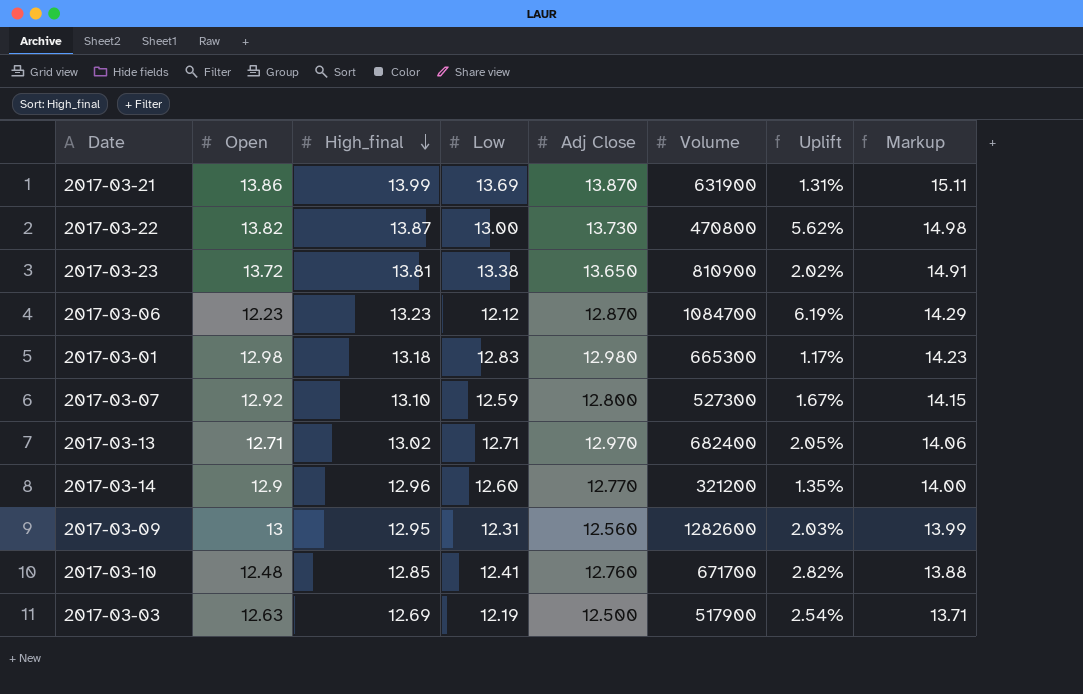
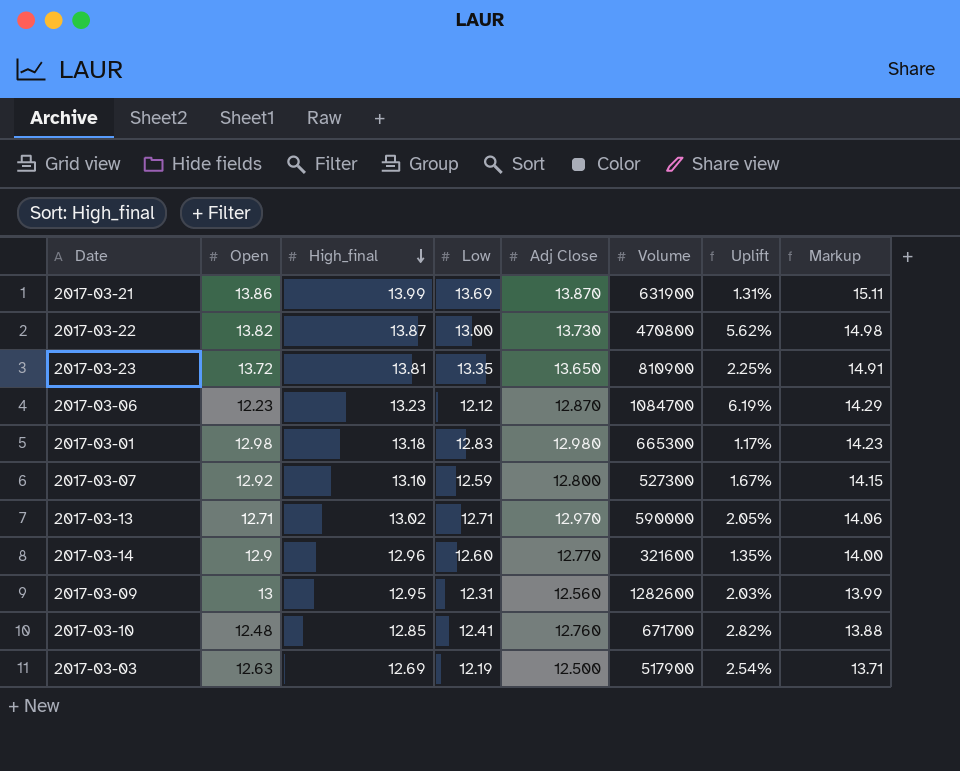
2017-03-23 | Low: 13.38 -> 13.35
2017-03-23 | Uplift: 2.02% -> 2.25%
2017-03-13 | Volume: 682400 -> 590000
2017-03-14 | Volume: 321200 -> 321600

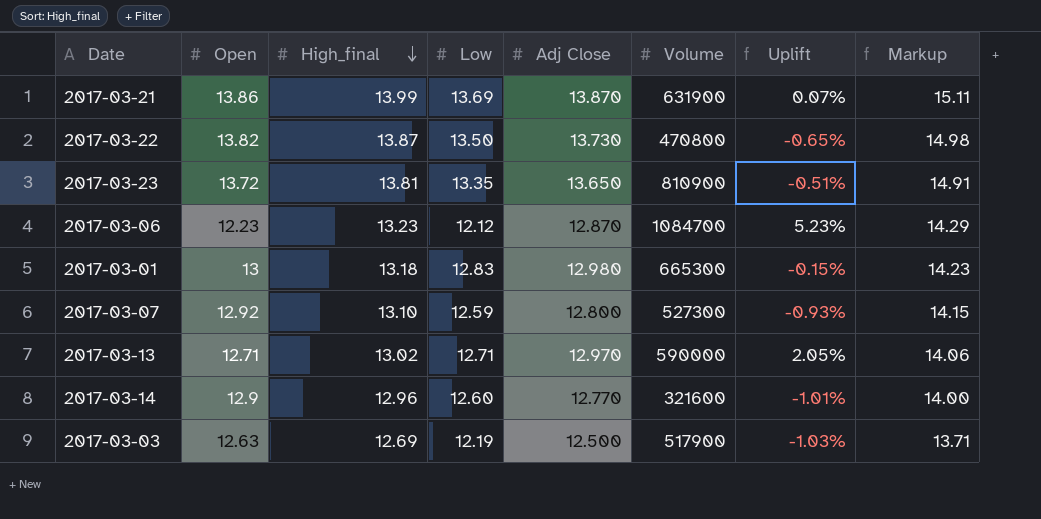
column Uplift | formula: ([Adj Close] - [Low]) / [Low] -> ([Adj Close] - [Open]) / [Open]
row 2017-03-09: 13 | 12.95 | 12.31 | 12.560 | 1282600 | 2.03% | 13.99 -> none
row 2017-03-10: 12.48 | 12.85 | 12.41 | 12.760 | 671700 | 2.82% | 13.88 -> none
2017-03-22 | Low: 13.00 -> 13.50
2017-03-01 | Open: 12.98 -> 13

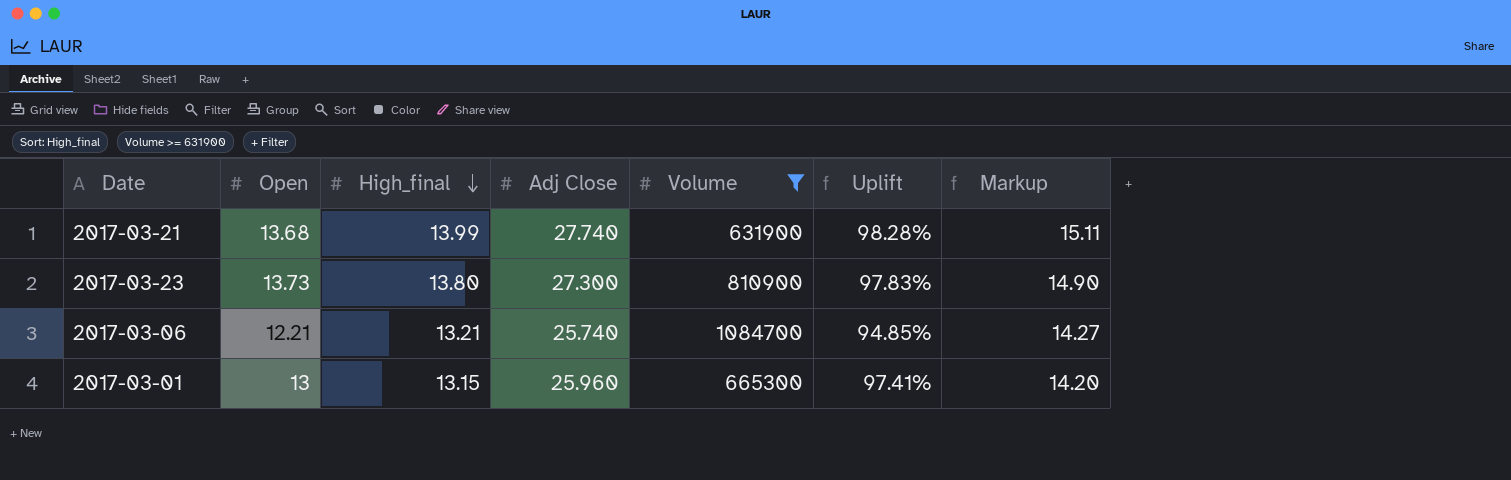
filter: none -> Volume >= 631900
column Low | position: 4 -> none
column Uplift | formula: ([Adj Close] - [Open]) / [Open] -> ([Adj Close] - [High_final]) / [High_final]
2017-03-21 | Open: 13.86 -> 13.68
2017-03-21 | Adj Close: 13.870 -> 27.740
2017-03-23 | Open: 13.72 -> 13.73
2017-03-23 | High_final: 13.81 -> 13.80
2017-03-23 | Adj Close: 13.650 -> 27.300
2017-03-23 | Markup: 14.91 -> 14.90
2017-03-06 | Open: 12.23 -> 12.21
2017-03-06 | High_final: 13.23 -> 13.21
2017-03-06 | Adj Close: 12.870 -> 25.740
2017-03-06 | Markup: 14.29 -> 14.27
2017-03-01 | High_final: 13.18 -> 13.15
2017-03-01 | Adj Close: 12.980 -> 25.960
2017-03-01 | Markup: 14.23 -> 14.20

